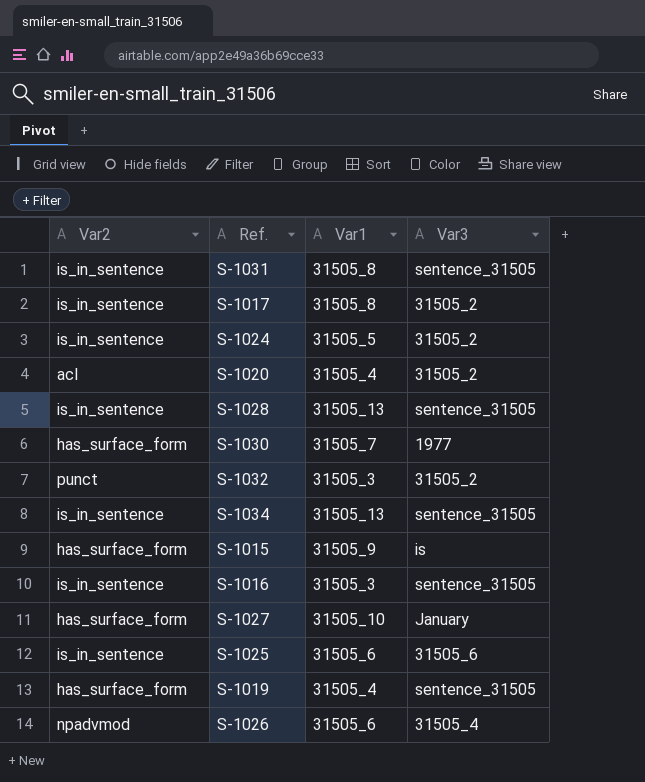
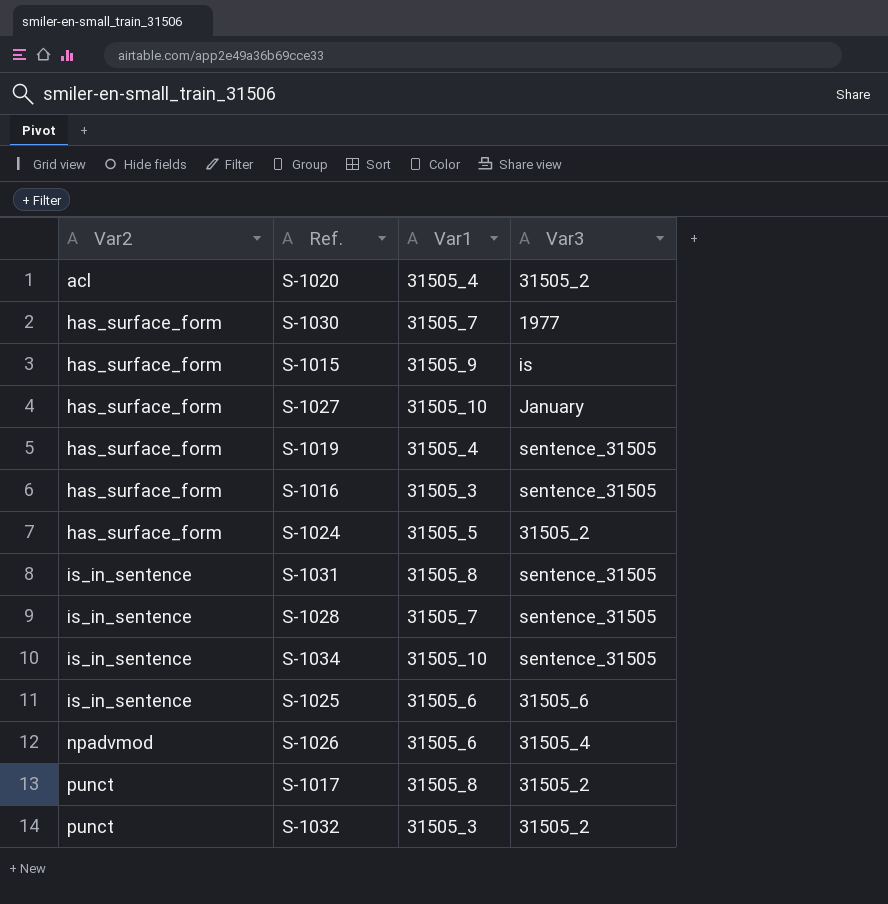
row order: none -> Var2 ascending
S-1016 | Var2: is_in_sentence -> has_surface_form
S-1024 | Var2: is_in_sentence -> has_surface_form
S-1028 | Var1: 31505_13 -> 31505_7
S-1034 | Var1: 31505_13 -> 31505_10
S-1017 | Var2: is_in_sentence -> punct

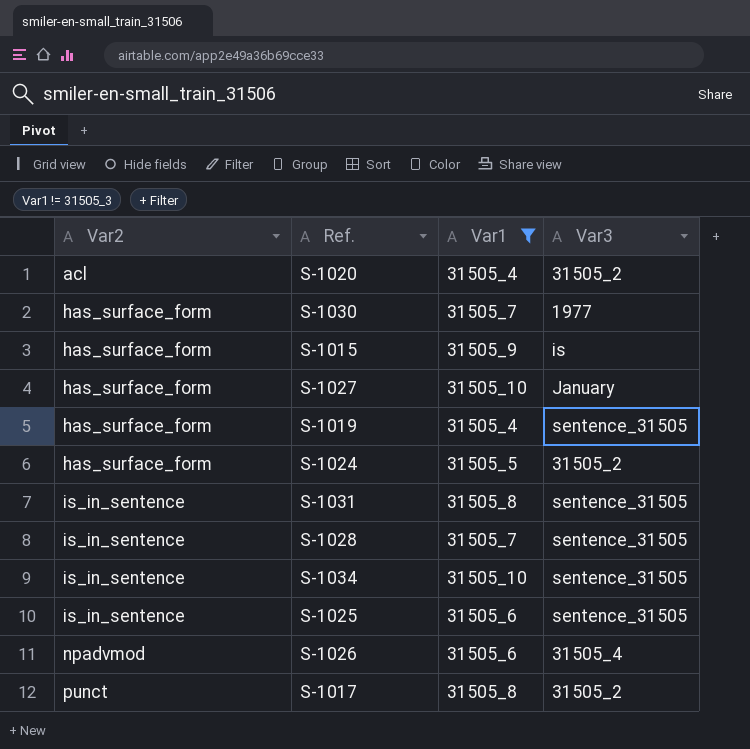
filter: none -> Var1 != 31505_3
S-1025 | Var3: 31505_6 -> sentence_31505

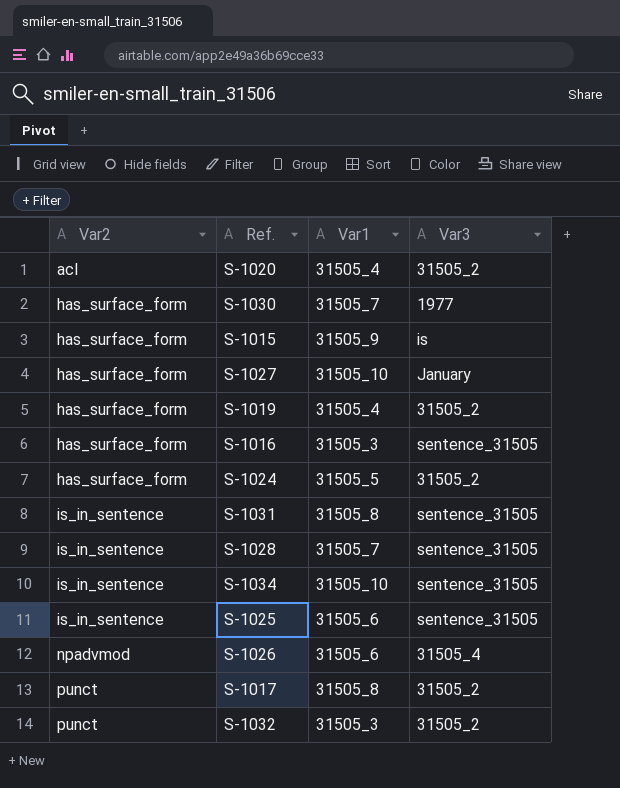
filter: Var1 != 31505_3 -> none
S-1019 | Var3: sentence_31505 -> 31505_2

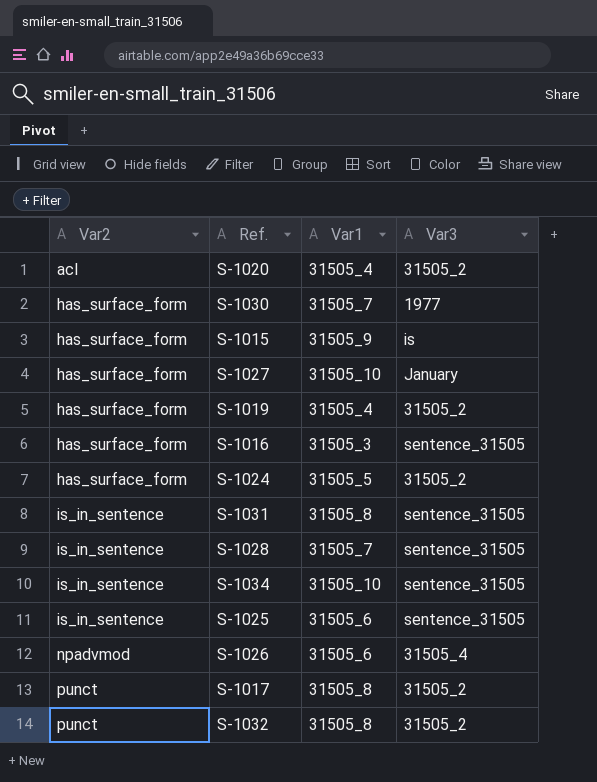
S-1032 | Var1: 31505_3 -> 31505_8

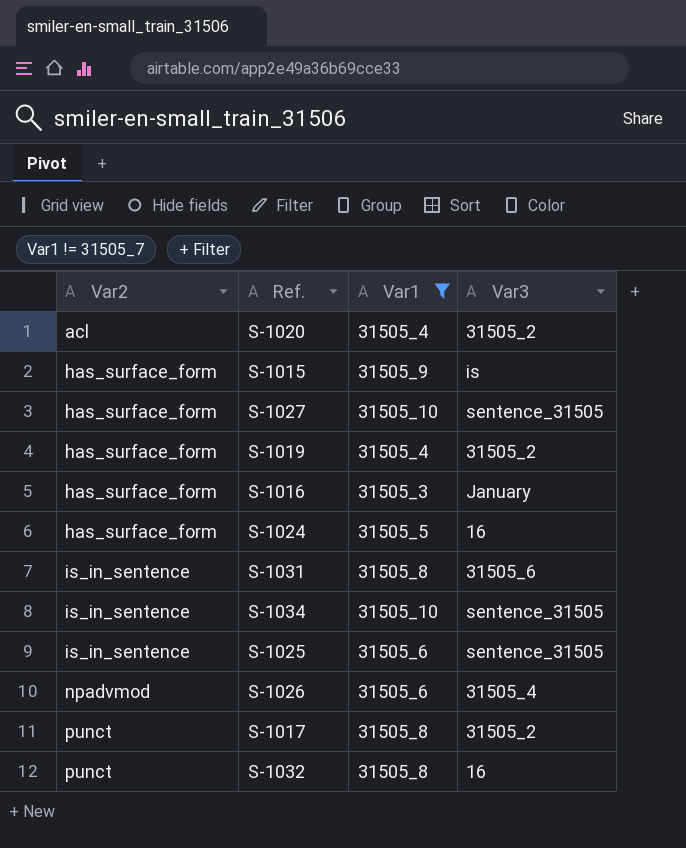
filter: none -> Var1 != 31505_7
S-1027 | Var3: January -> sentence_31505
S-1016 | Var3: sentence_31505 -> January
S-1024 | Var3: 31505_2 -> 16
S-1031 | Var3: sentence_31505 -> 31505_6
S-1032 | Var3: 31505_2 -> 16

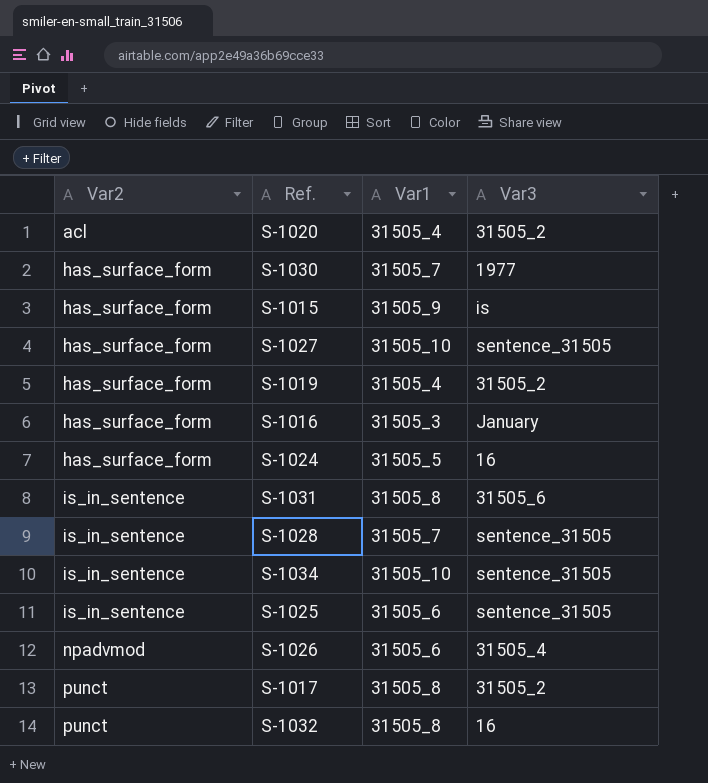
filter: Var1 != 31505_7 -> none

